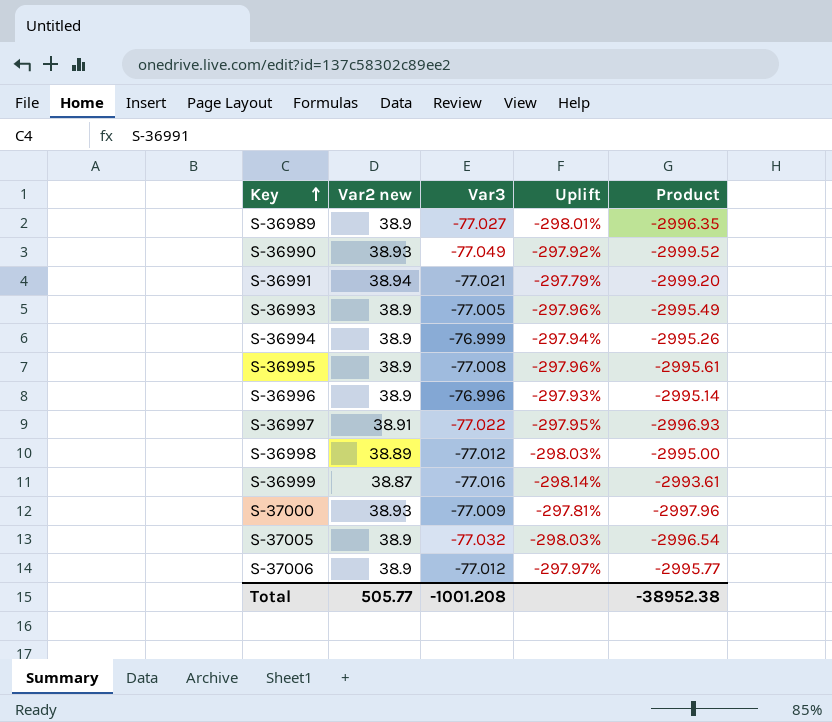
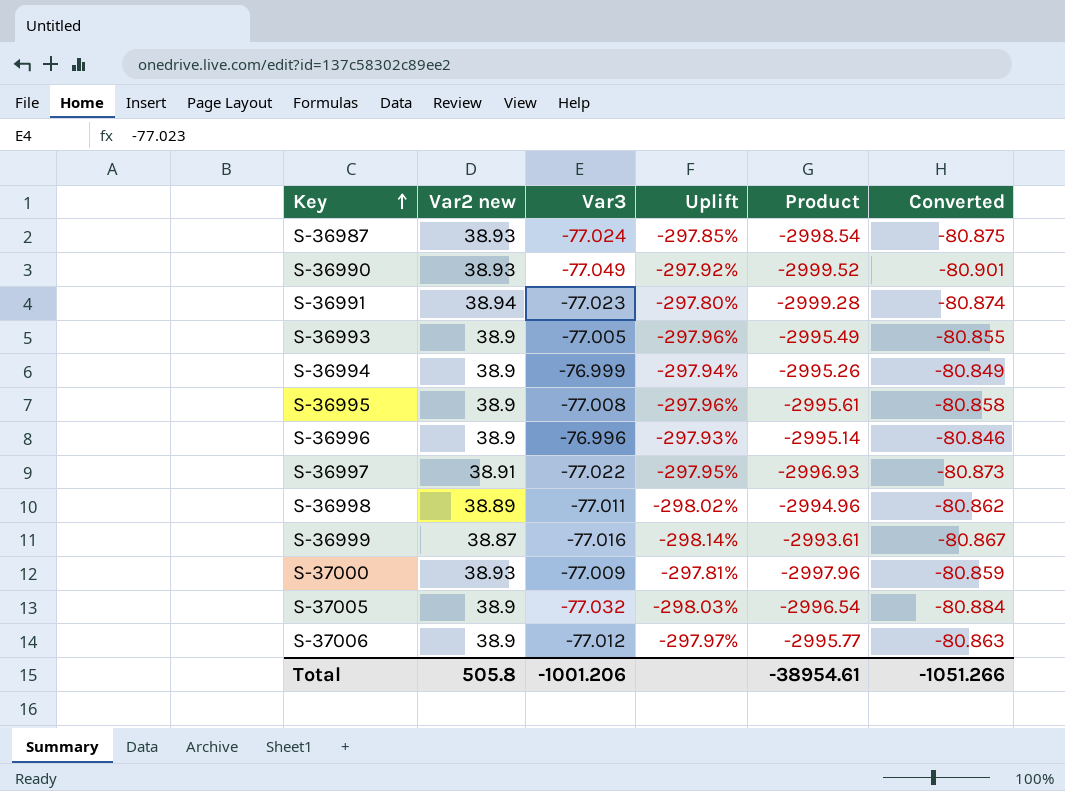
column Converted | formula: none -> [Var3] * 1.05
row S-36989: 38.9 | -77.027 | -298.01% | -2996.35 -> none
row S-36987: none -> 38.93 | -77.024 | -297.85% | -2998.54 | -80.875
S-36991 | Var3: -77.021 -> -77.023
S-36991 | Uplift: -297.79% -> -297.80%
S-36991 | Product: -2999.20 -> -2999.28
S-36998 | Var3: -77.012 -> -77.011
S-36998 | Uplift: -298.03% -> -298.02%
S-36998 | Product: -2995.00 -> -2994.96
Total | Var2 new: 505.77 -> 505.8
Total | Var3: -1001.208 -> -1001.206
Total | Product: -38952.38 -> -38954.61

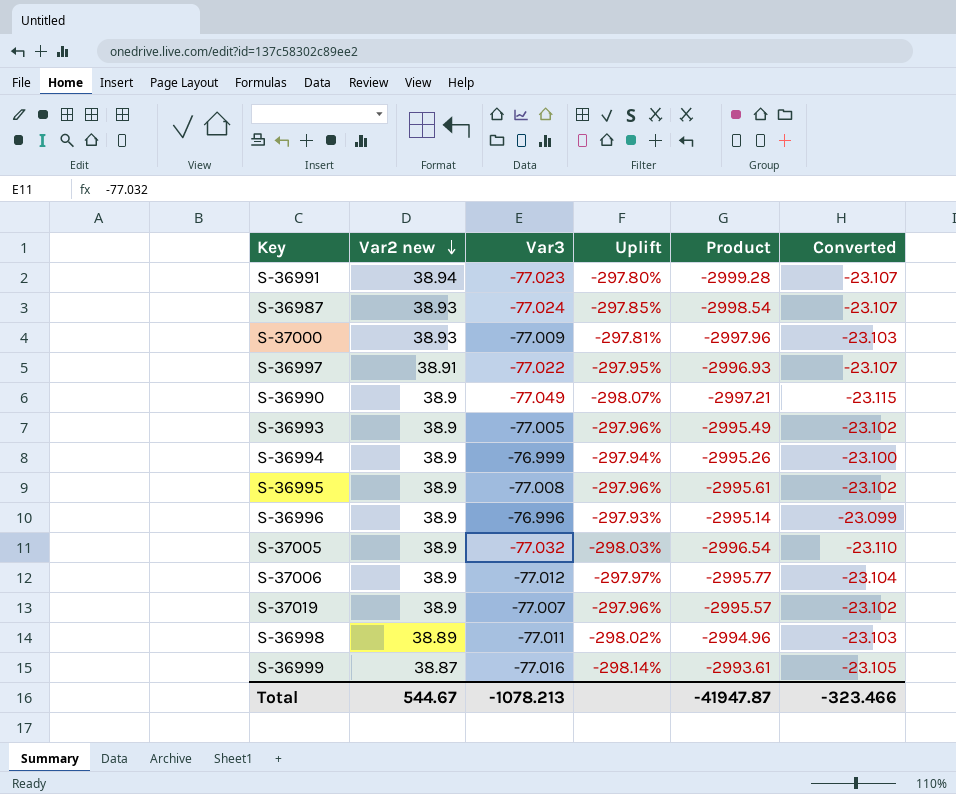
row order: Key ascending -> Var2 new descending
column Converted | formula: [Var3] * 1.05 -> [Var3] * 0.3
S-36990 | Var2 new: 38.93 -> 38.9
S-36990 | Uplift: -297.92% -> -298.07%
S-36990 | Product: -2999.52 -> -2997.21
row S-37019: none -> 38.9 | -77.007 | -297.96% | -2995.57 | -23.102
Total | Var2 new: 505.8 -> 544.67
Total | Var3: -1001.206 -> -1078.213
Total | Product: -38954.61 -> -41947.87
Total | Converted: -1051.266 -> -323.466

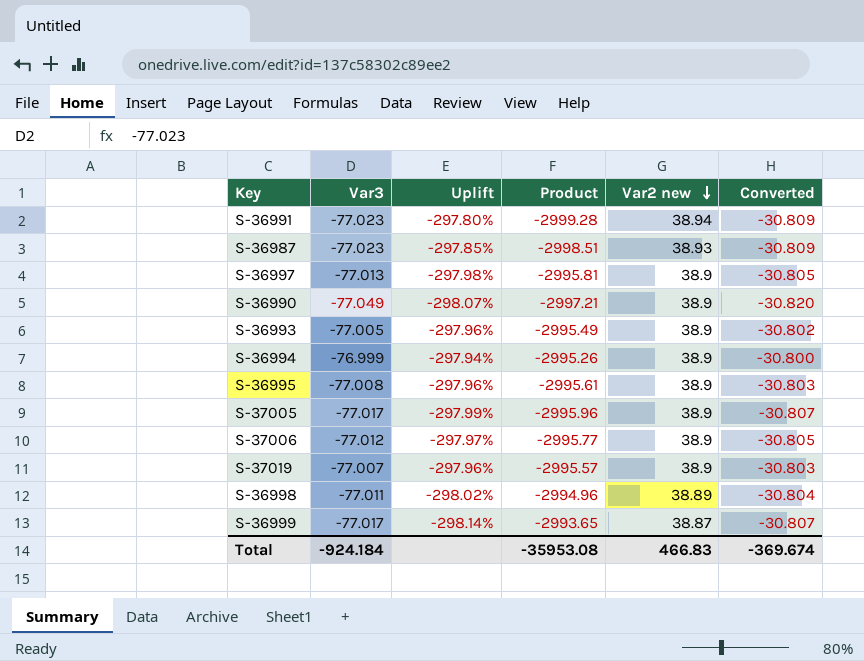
column Var2 new | position: 2 -> 5
column Converted | formula: [Var3] * 0.3 -> [Var3] * 0.4
row S-37000: 38.93 | -77.009 | -297.81% | -2997.96 | -23.103 -> none
row S-36996: 38.9 | -76.996 | -297.93% | -2995.14 | -23.099 -> none
S-36987 | Var3: -77.024 -> -77.023
S-36987 | Product: -2998.54 -> -2998.51
S-36997 | Var3: -77.022 -> -77.013
S-36997 | Uplift: -297.95% -> -297.98%
S-36997 | Product: -2996.93 -> -2995.81
S-36997 | Var2 new: 38.91 -> 38.9
S-37005 | Var3: -77.032 -> -77.017
S-37005 | Uplift: -298.03% -> -297.99%
S-37005 | Product: -2996.54 -> -2995.96
S-36999 | Var3: -77.016 -> -77.017
S-36999 | Product: -2993.61 -> -2993.65
Total | Var3: -1078.213 -> -924.184
Total | Product: -41947.87 -> -35953.08
Total | Var2 new: 544.67 -> 466.83
Total | Converted: -323.466 -> -369.674

